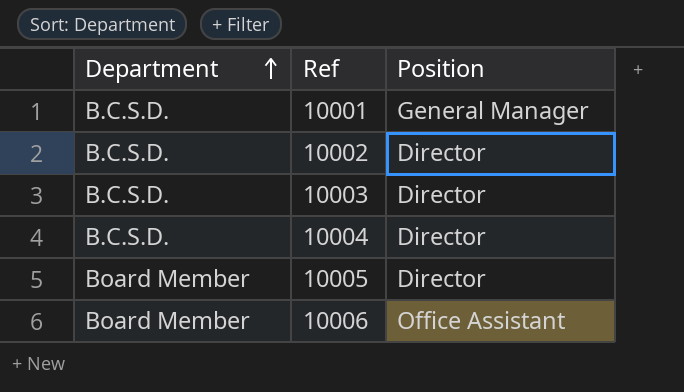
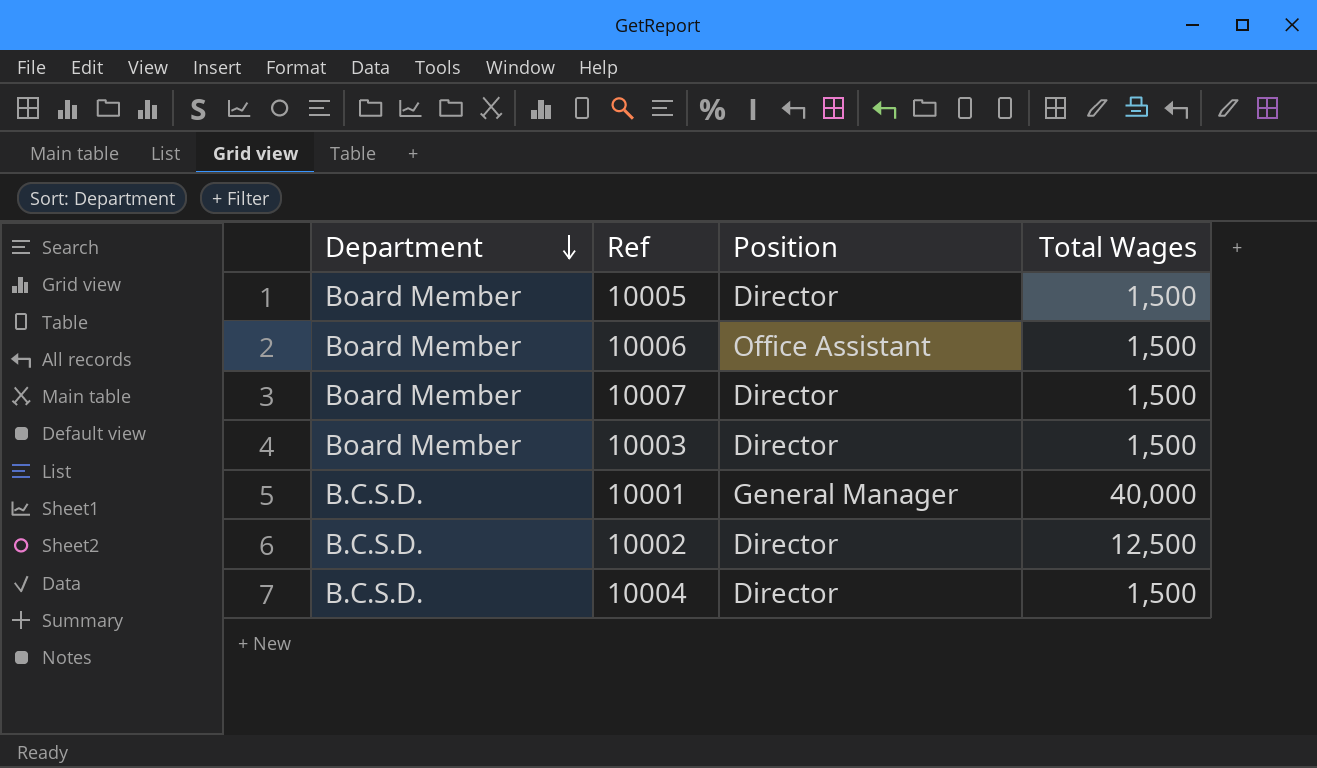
row order: Department ascending -> Department descending
column Total Wages | position: none -> 4
row 10007: none -> Board Member | Director | 1,500
10003 | Department: B.C.S.D. -> Board Member

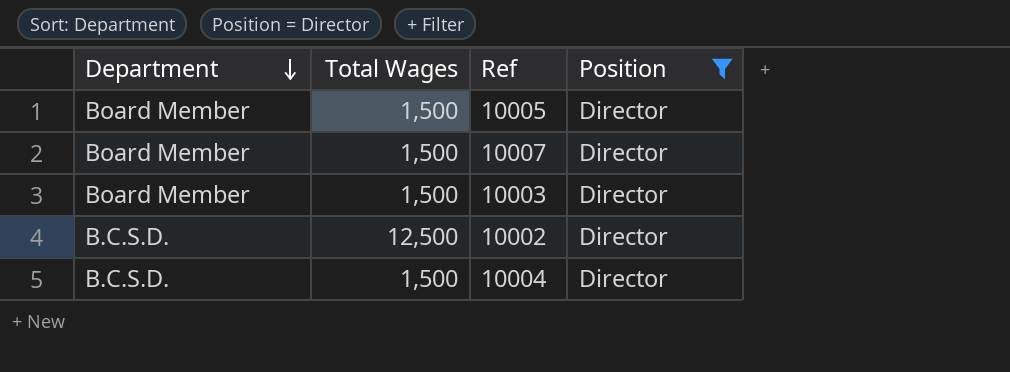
filter: none -> Position = Director
column Total Wages | position: 4 -> 2

